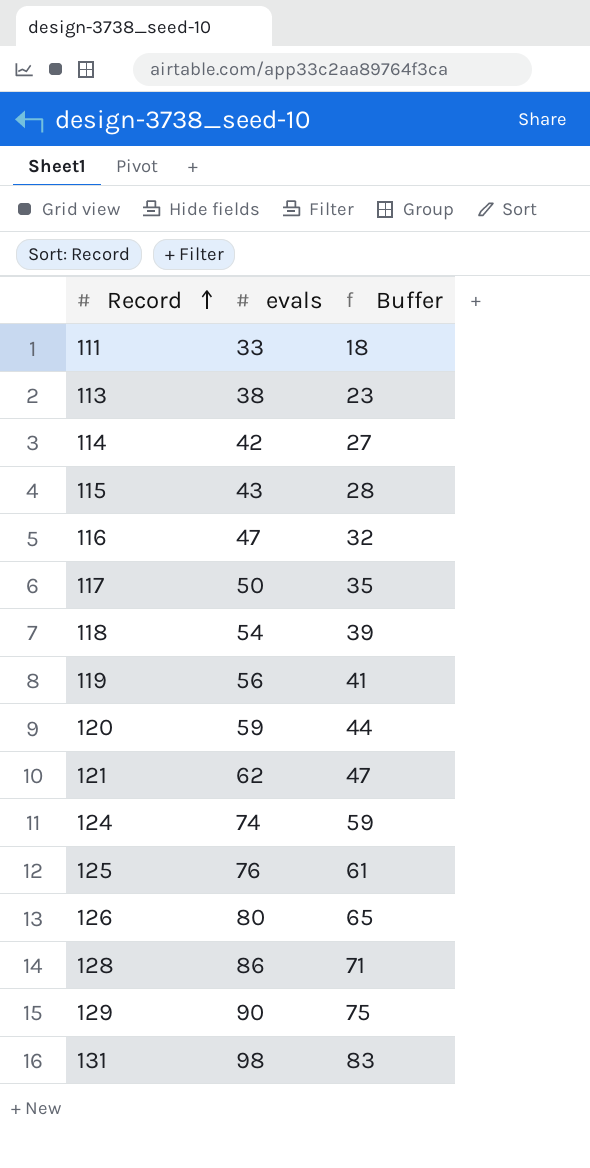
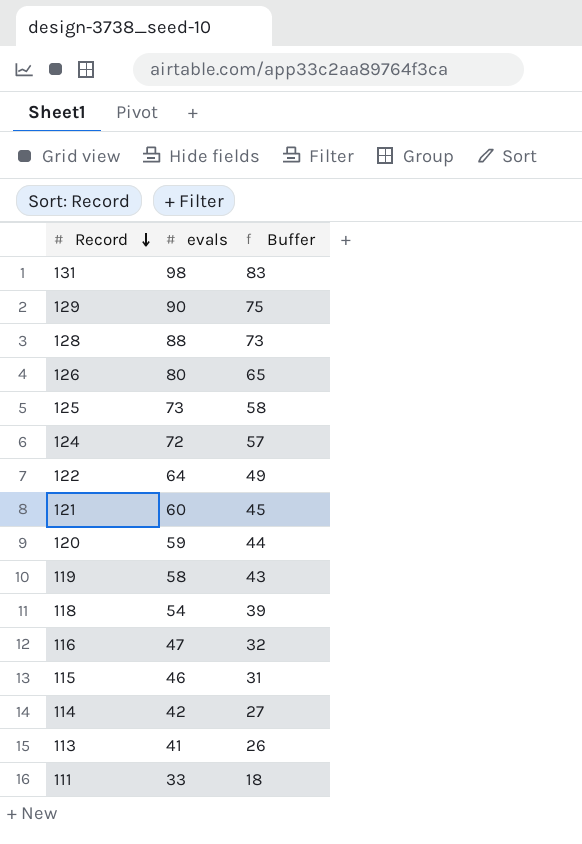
row order: Record ascending -> Record descending
row 117: 50 | 35 -> none
128 | evals: 86 -> 88
128 | Buffer: 71 -> 73
125 | evals: 76 -> 73
125 | Buffer: 61 -> 58
124 | evals: 74 -> 72
124 | Buffer: 59 -> 57
row 122: none -> 64 | 49
121 | evals: 62 -> 60
121 | Buffer: 47 -> 45
119 | evals: 56 -> 58
119 | Buffer: 41 -> 43
115 | evals: 43 -> 46
115 | Buffer: 28 -> 31
113 | evals: 38 -> 41
113 | Buffer: 23 -> 26

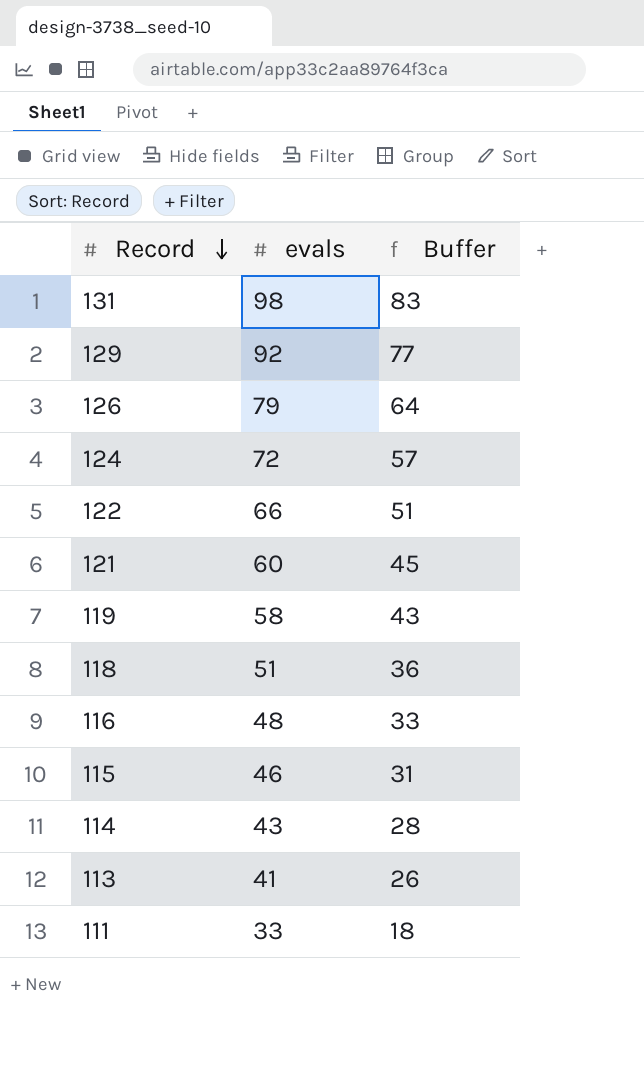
row 128: 88 | 73 -> none
row 125: 73 | 58 -> none
row 120: 59 | 44 -> none
129 | evals: 90 -> 92
129 | Buffer: 75 -> 77
126 | evals: 80 -> 79
126 | Buffer: 65 -> 64
122 | evals: 64 -> 66
122 | Buffer: 49 -> 51
118 | evals: 54 -> 51
118 | Buffer: 39 -> 36
116 | evals: 47 -> 48
116 | Buffer: 32 -> 33
114 | evals: 42 -> 43
114 | Buffer: 27 -> 28

